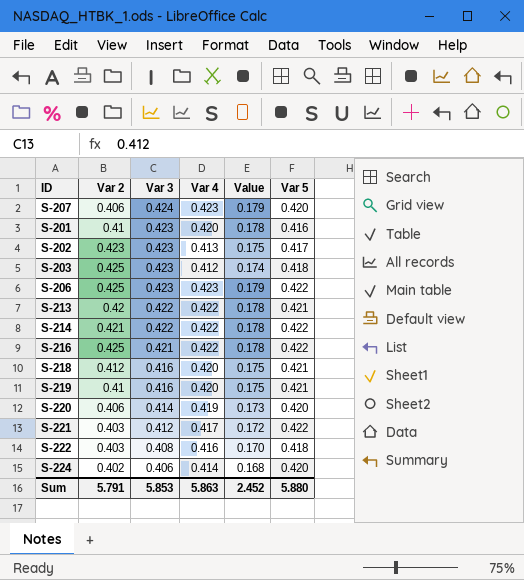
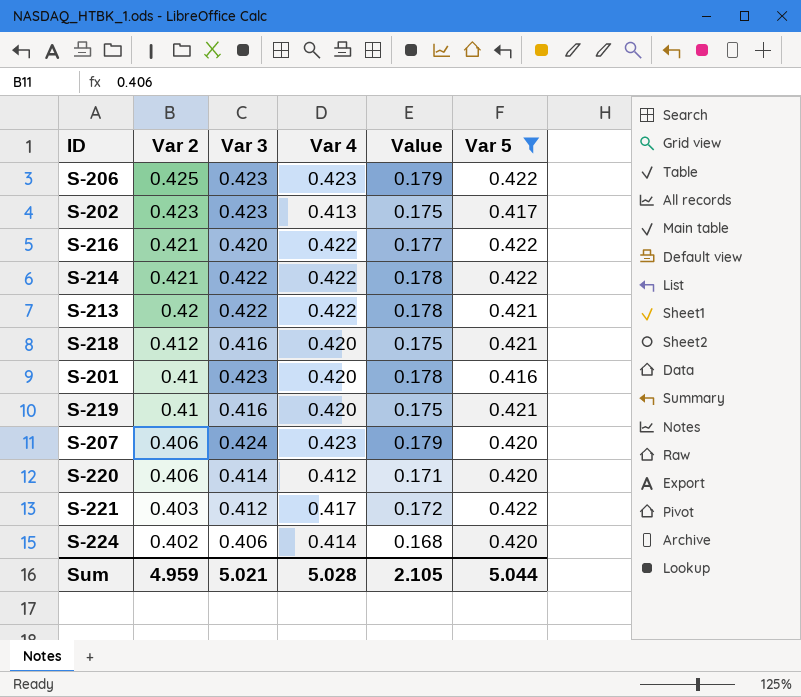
filter: none -> Var 5 != 0.418
row order: Var 3 descending -> Var 2 descending
S-216 | Var 2: 0.425 -> 0.421
S-216 | Var 3: 0.421 -> 0.420
S-216 | Value: 0.178 -> 0.177
S-220 | Var 4: 0.419 -> 0.412
S-220 | Value: 0.173 -> 0.171
Sum | Var 2: 5.791 -> 4.959
Sum | Var 3: 5.853 -> 5.021
Sum | Var 4: 5.863 -> 5.028
Sum | Value: 2.452 -> 2.105
Sum | Var 5: 5.880 -> 5.044

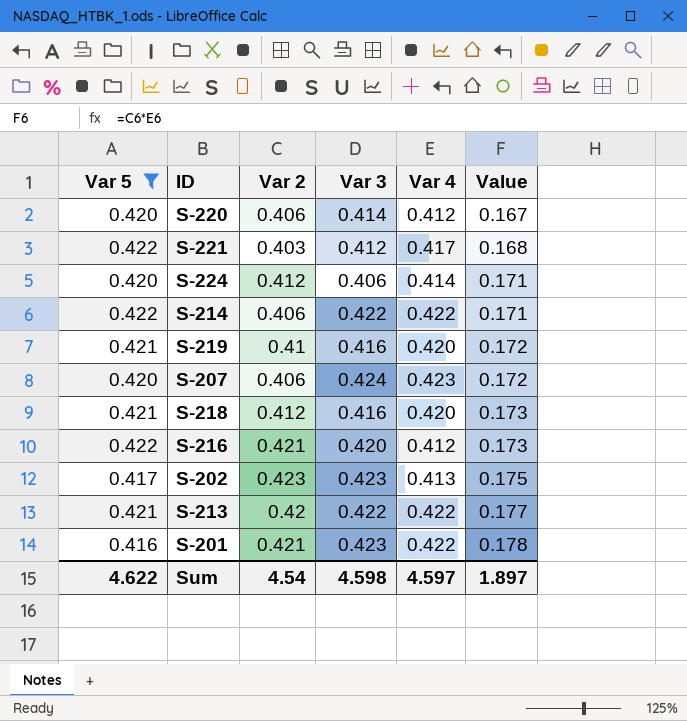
row order: Var 2 descending -> Value ascending
column Var 5 | position: 6 -> 1
column Value | formula: [Var 3] * [Var 4] -> [Var 2] * [Var 4]
row S-206: 0.425 | 0.423 | 0.423 | 0.179 | 0.422 -> none
S-224 | Var 2: 0.402 -> 0.412
S-214 | Var 2: 0.421 -> 0.406
S-216 | Var 4: 0.422 -> 0.412
S-201 | Var 2: 0.41 -> 0.421
S-201 | Var 4: 0.420 -> 0.422
Sum | Var 5: 5.044 -> 4.622
Sum | Var 2: 4.959 -> 4.54
Sum | Var 3: 5.021 -> 4.598
Sum | Var 4: 5.028 -> 4.597
Sum | Value: 2.105 -> 1.897

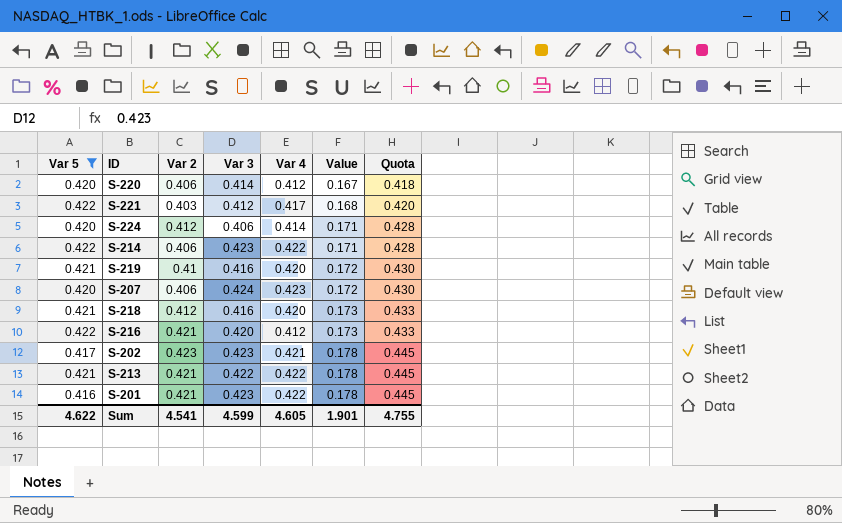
column Quota | formula: none -> [Value] * 2.5
S-214 | Var 3: 0.422 -> 0.423
S-202 | Var 4: 0.413 -> 0.421
S-202 | Value: 0.175 -> 0.178
S-213 | Var 2: 0.42 -> 0.421
S-213 | Value: 0.177 -> 0.178
Sum | Var 2: 4.54 -> 4.541
Sum | Var 3: 4.598 -> 4.599
Sum | Var 4: 4.597 -> 4.605
Sum | Value: 1.897 -> 1.901

